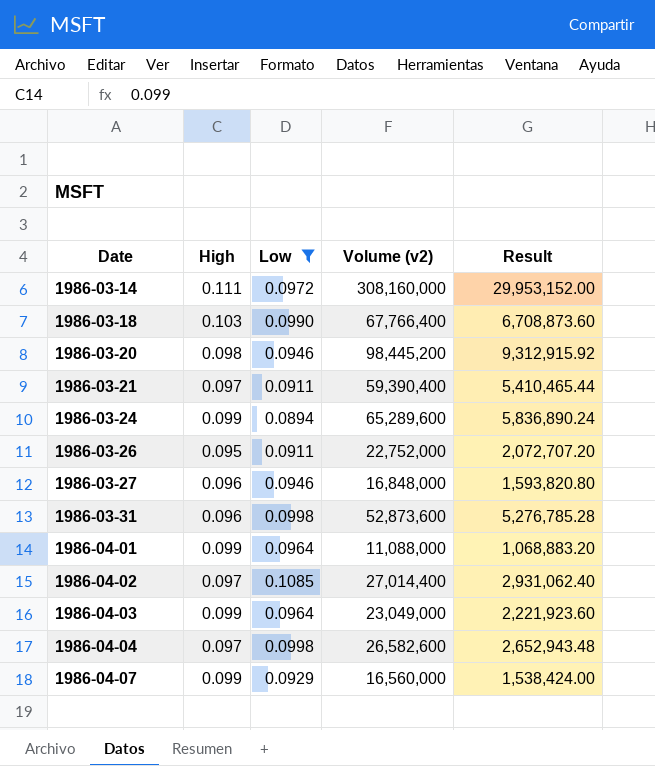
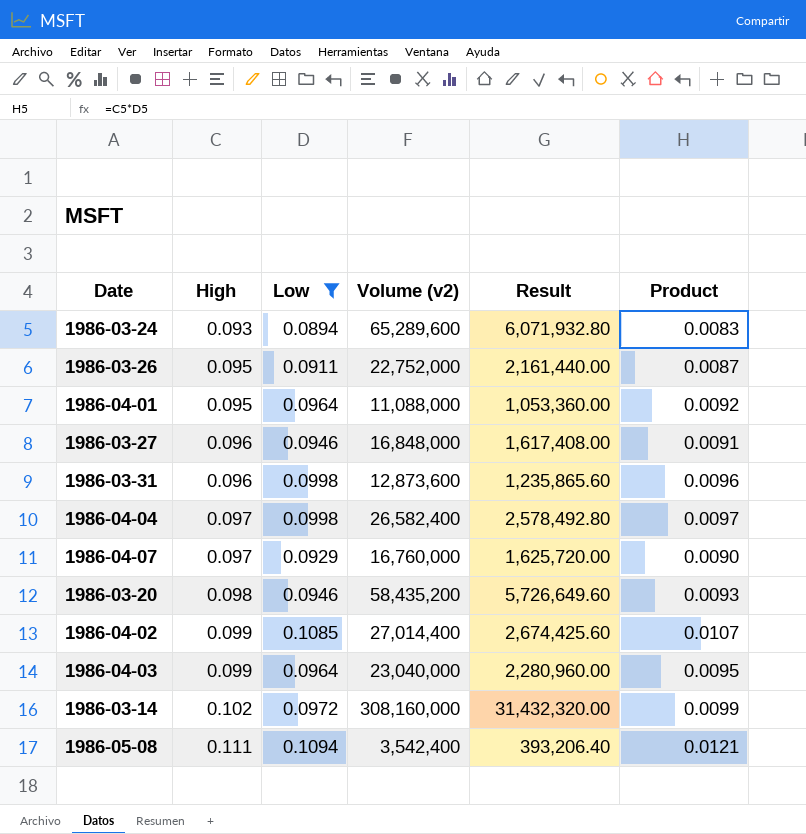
row order: Date ascending -> High ascending
column Result | formula: [Low] * [Volume (v2)] -> [High] * [Volume (v2)]
column Product | formula: none -> [High] * [Low]
row 1986-03-18: 0.103 | 0.0990 | 67,766,400 | 6,708,873.60 -> none
row 1986-03-21: 0.097 | 0.0911 | 59,390,400 | 5,410,465.44 -> none
1986-03-24 | High: 0.099 -> 0.093
1986-04-01 | High: 0.099 -> 0.095
1986-03-31 | Volume (v2): 52,873,600 -> 12,873,600
1986-04-04 | Volume (v2): 26,582,600 -> 26,582,400
1986-04-07 | High: 0.099 -> 0.097
1986-04-07 | Volume (v2): 16,560,000 -> 16,760,000
1986-03-20 | Volume (v2): 98,445,200 -> 58,435,200
1986-04-02 | High: 0.097 -> 0.099
1986-04-03 | Volume (v2): 23,049,000 -> 23,040,000
1986-03-14 | High: 0.111 -> 0.102
row 1986-05-08: none -> 0.111 | 0.1094 | 3,542,400 | 393,206.40 | 0.0121

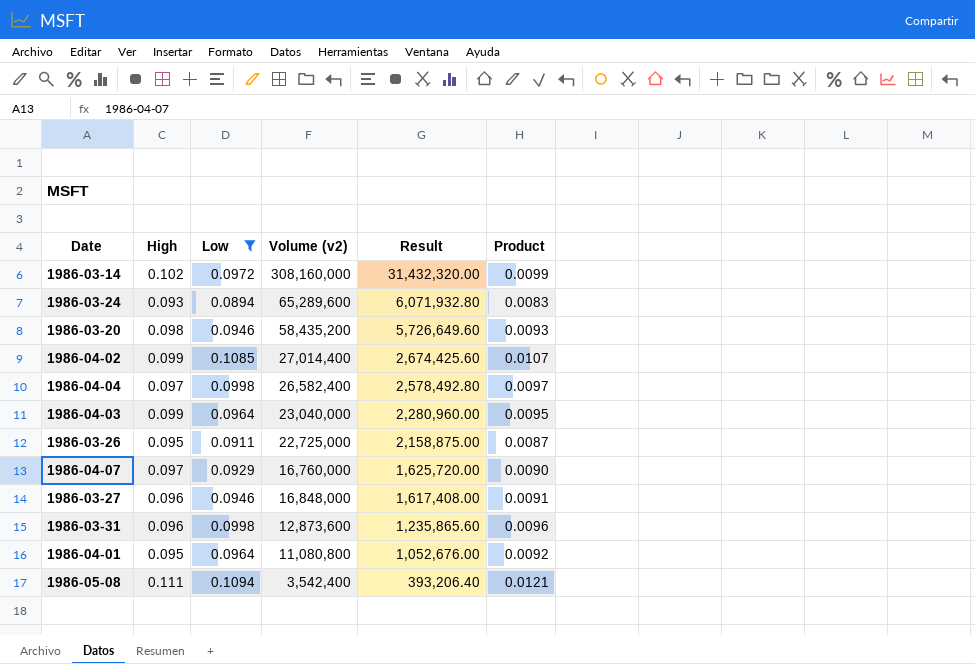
row order: High ascending -> Result descending
1986-03-26 | Volume (v2): 22,752,000 -> 22,725,000
1986-03-26 | Result: 2,161,440.00 -> 2,158,875.00
1986-04-01 | Volume (v2): 11,088,000 -> 11,080,800
1986-04-01 | Result: 1,053,360.00 -> 1,052,676.00

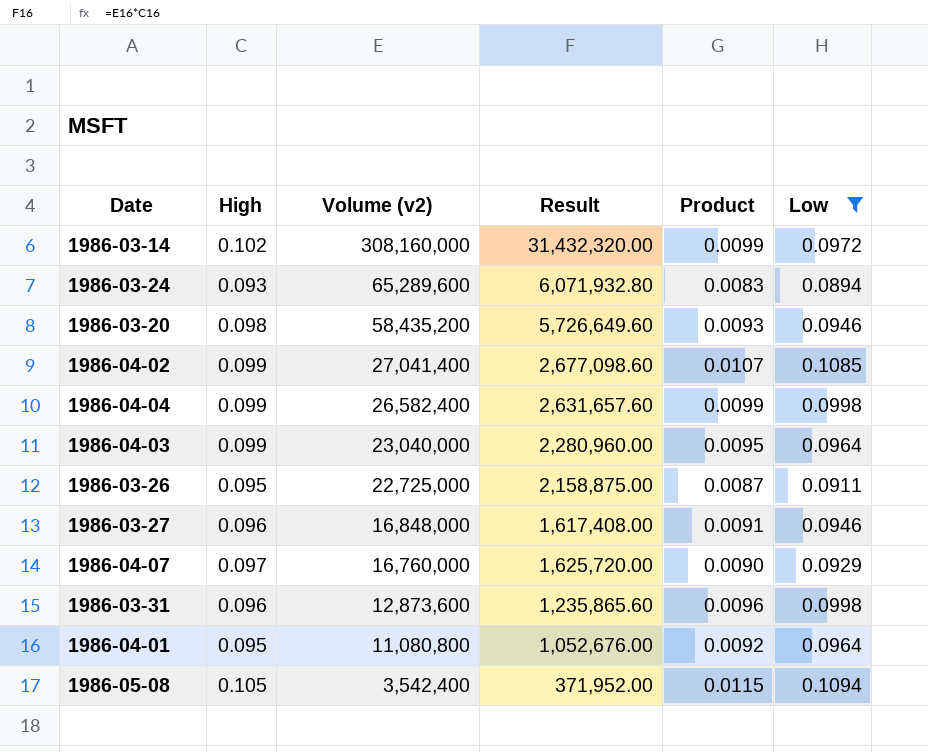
row order: Result descending -> Volume (v2) descending
column Low | position: 3 -> 6
1986-04-02 | Volume (v2): 27,014,400 -> 27,041,400
1986-04-02 | Result: 2,674,425.60 -> 2,677,098.60
1986-04-04 | High: 0.097 -> 0.099
1986-04-04 | Result: 2,578,492.80 -> 2,631,657.60
1986-04-04 | Product: 0.0097 -> 0.0099
1986-05-08 | High: 0.111 -> 0.105
1986-05-08 | Result: 393,206.40 -> 371,952.00
1986-05-08 | Product: 0.0121 -> 0.0115

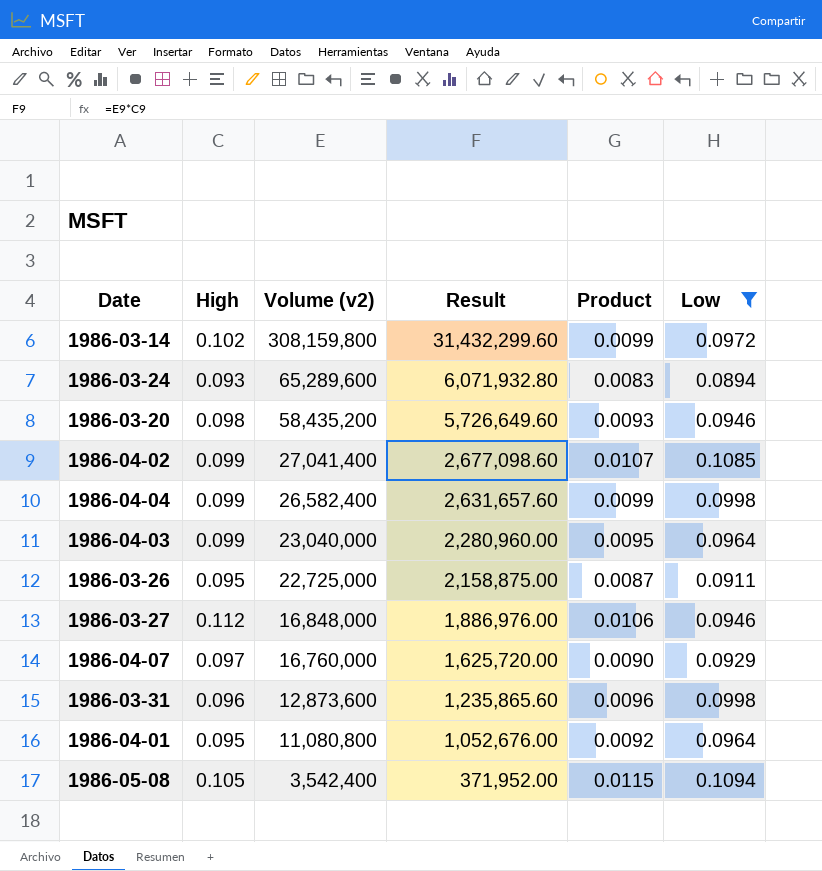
1986-03-14 | Volume (v2): 308,160,000 -> 308,159,800
1986-03-14 | Result: 31,432,320.00 -> 31,432,299.60
1986-03-27 | High: 0.096 -> 0.112
1986-03-27 | Result: 1,617,408.00 -> 1,886,976.00
1986-03-27 | Product: 0.0091 -> 0.0106

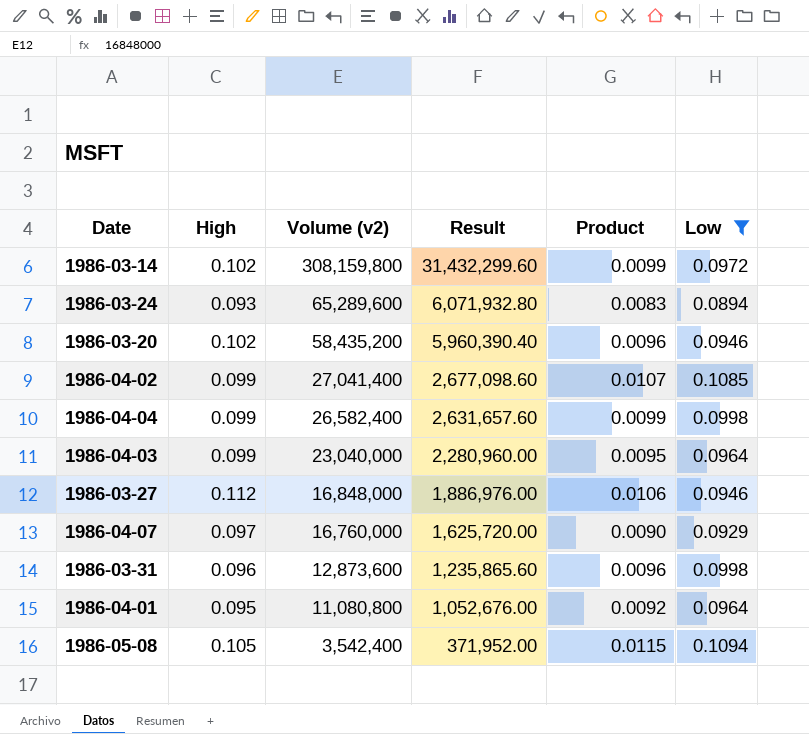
row 1986-03-26: 0.095 | 22,725,000 | 2,158,875.00 | 0.0087 | 0.0911 -> none
1986-03-20 | High: 0.098 -> 0.102
1986-03-20 | Result: 5,726,649.60 -> 5,960,390.40
1986-03-20 | Product: 0.0093 -> 0.0096

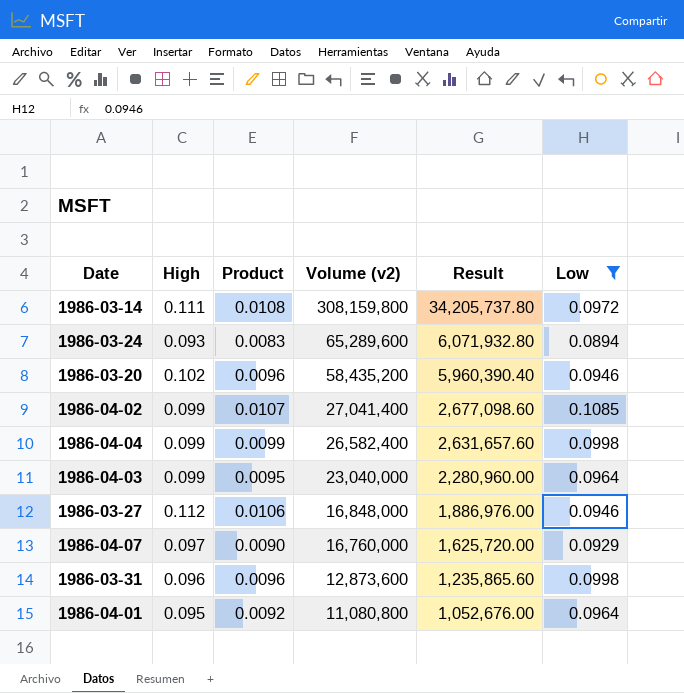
column Product | position: 5 -> 3
row 1986-05-08: 0.105 | 3,542,400 | 371,952.00 | 0.0115 | 0.1094 -> none
1986-03-14 | High: 0.102 -> 0.111
1986-03-14 | Product: 0.0099 -> 0.0108
1986-03-14 | Result: 31,432,299.60 -> 34,205,737.80

